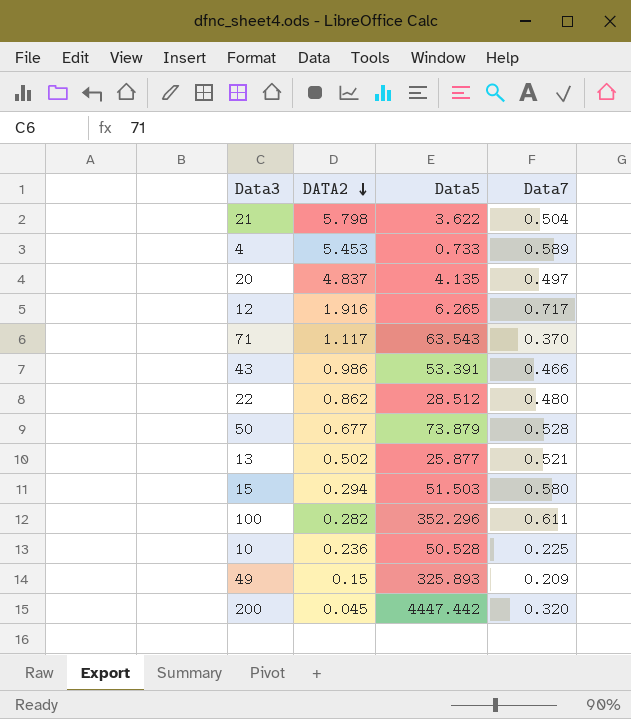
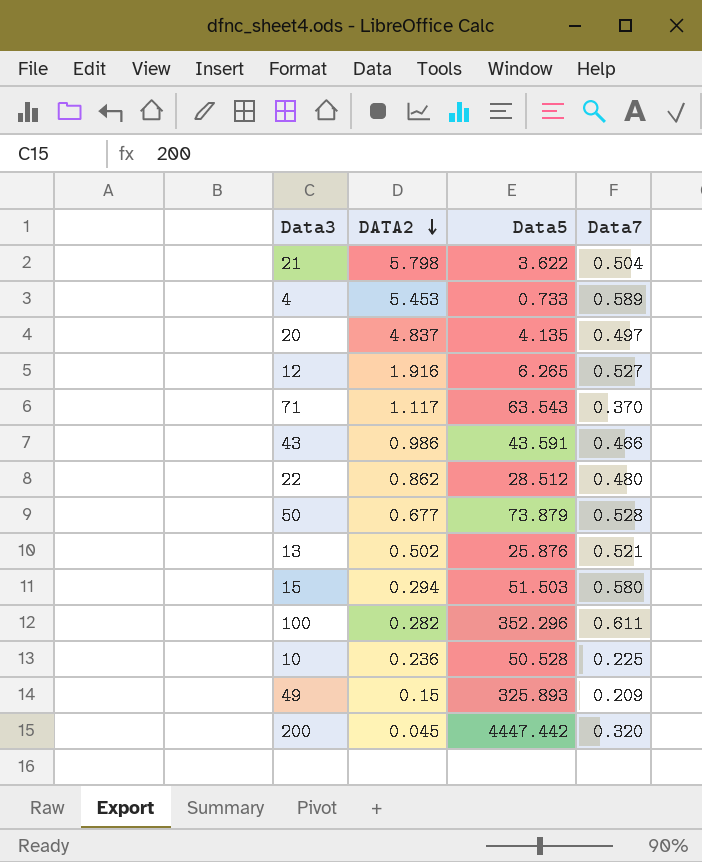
12 | Data7: 0.717 -> 0.527
43 | Data5: 53.391 -> 43.591
13 | Data5: 25.877 -> 25.876

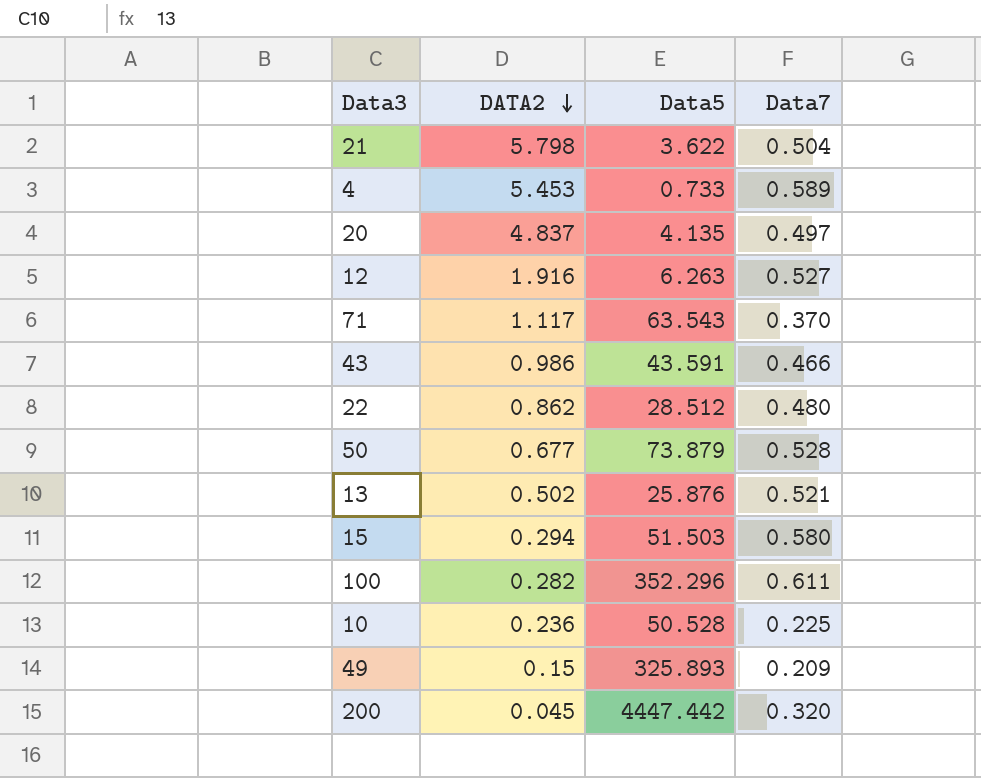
12 | Data5: 6.265 -> 6.263

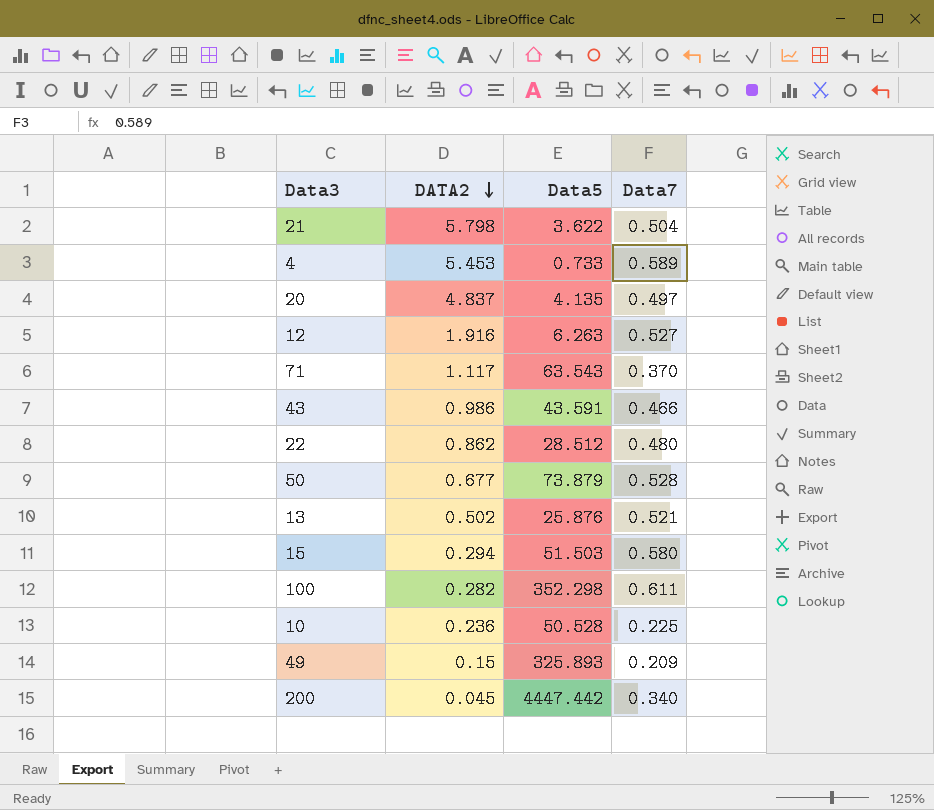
100 | Data5: 352.296 -> 352.298
200 | Data7: 0.320 -> 0.340

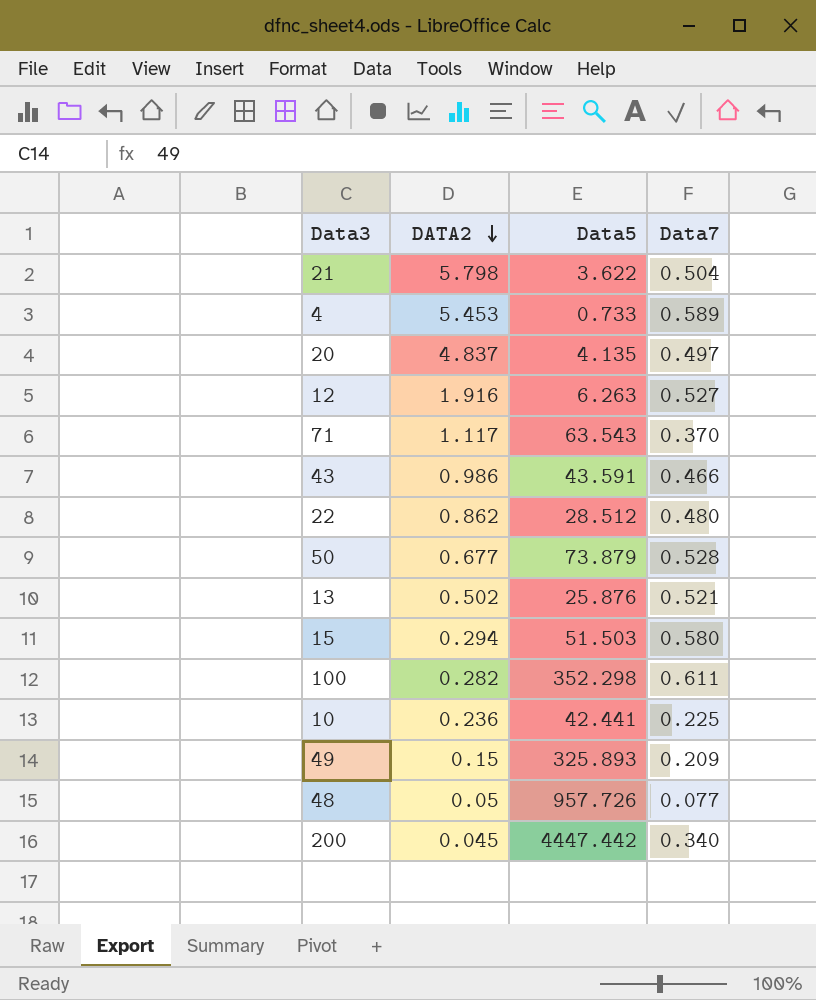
10 | Data5: 50.528 -> 42.441
row 48: none -> 0.05 | 957.726 | 0.077

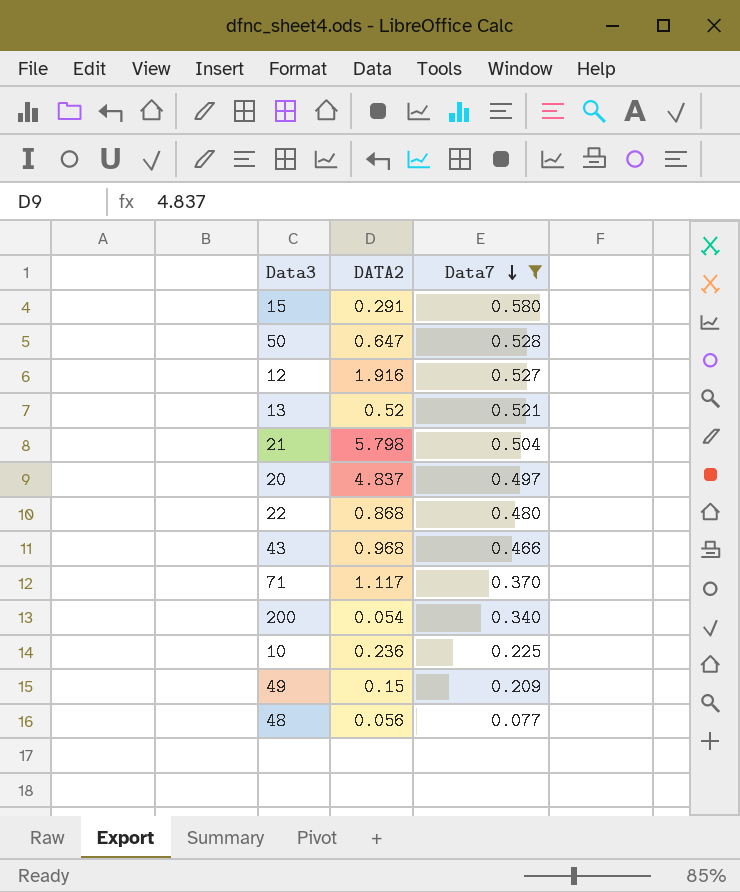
filter: none -> Data7 <= 0.580
row order: DATA2 descending -> Data7 descending
column Data5 | position: 3 -> none
15 | DATA2: 0.294 -> 0.291
50 | DATA2: 0.677 -> 0.647
13 | DATA2: 0.502 -> 0.52
22 | DATA2: 0.862 -> 0.868
43 | DATA2: 0.986 -> 0.968
200 | DATA2: 0.045 -> 0.054
48 | DATA2: 0.05 -> 0.056

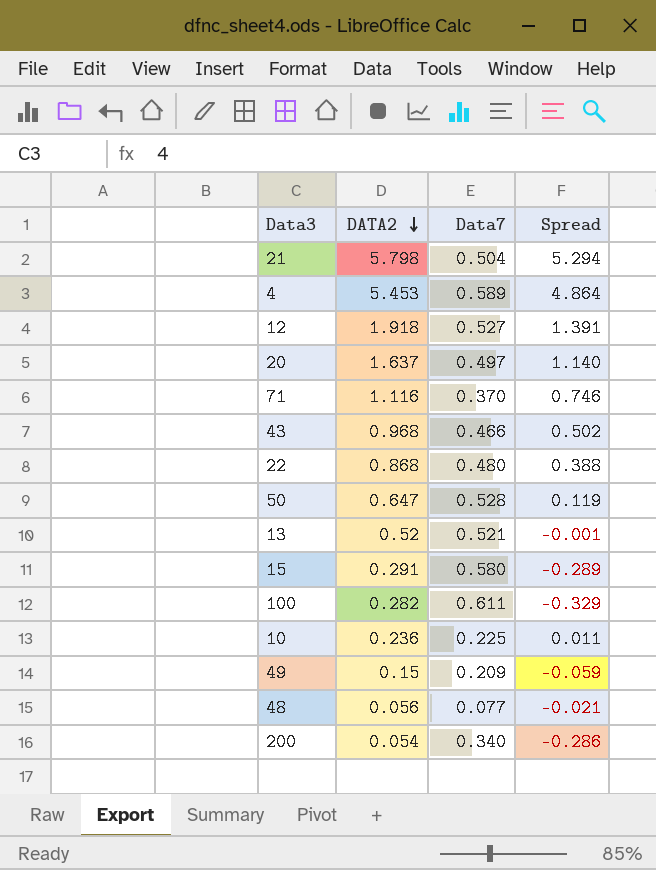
filter: Data7 <= 0.580 -> none
row order: Data7 descending -> DATA2 descending
column Spread | formula: none -> [DATA2] - [Data7]
12 | DATA2: 1.916 -> 1.918
20 | DATA2: 4.837 -> 1.637
71 | DATA2: 1.117 -> 1.116

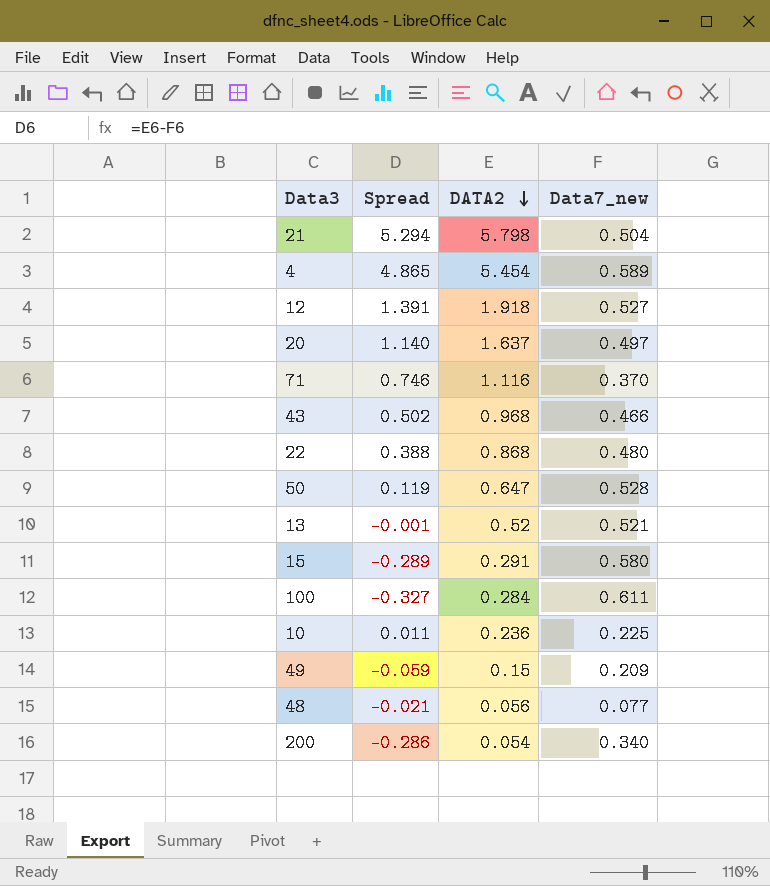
column Spread | position: 4 -> 2
column name: Data7 -> Data7_new
4 | Spread: 4.864 -> 4.865
4 | DATA2: 5.453 -> 5.454
100 | Spread: -0.329 -> -0.327
100 | DATA2: 0.282 -> 0.284

